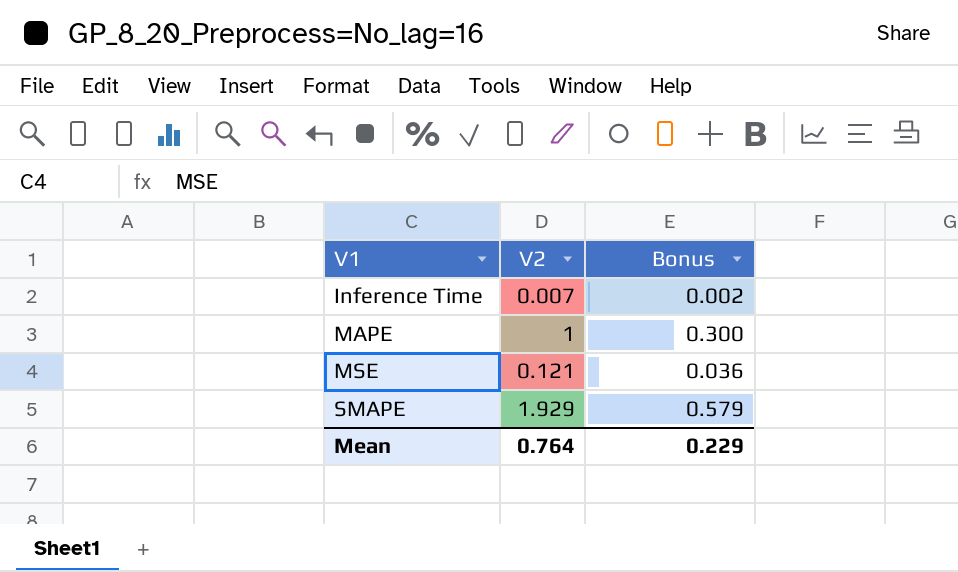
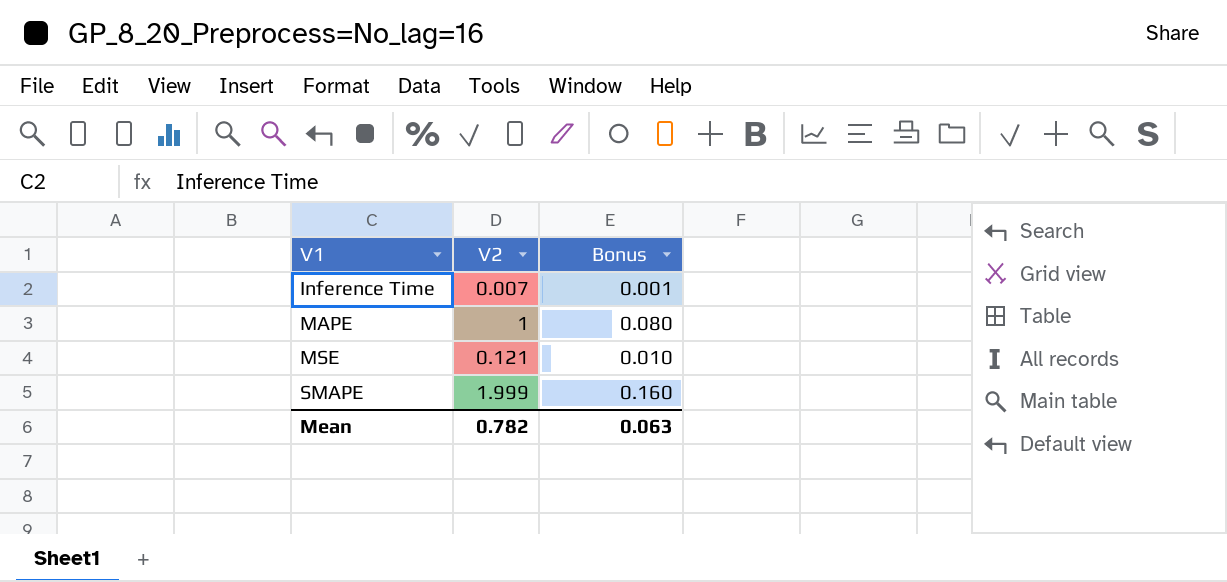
column Bonus | formula: [V2] * 0.3 -> [V2] * 0.08
SMAPE | V2: 1.929 -> 1.999
Mean | V2: 0.764 -> 0.782
Mean | Bonus: 0.229 -> 0.063

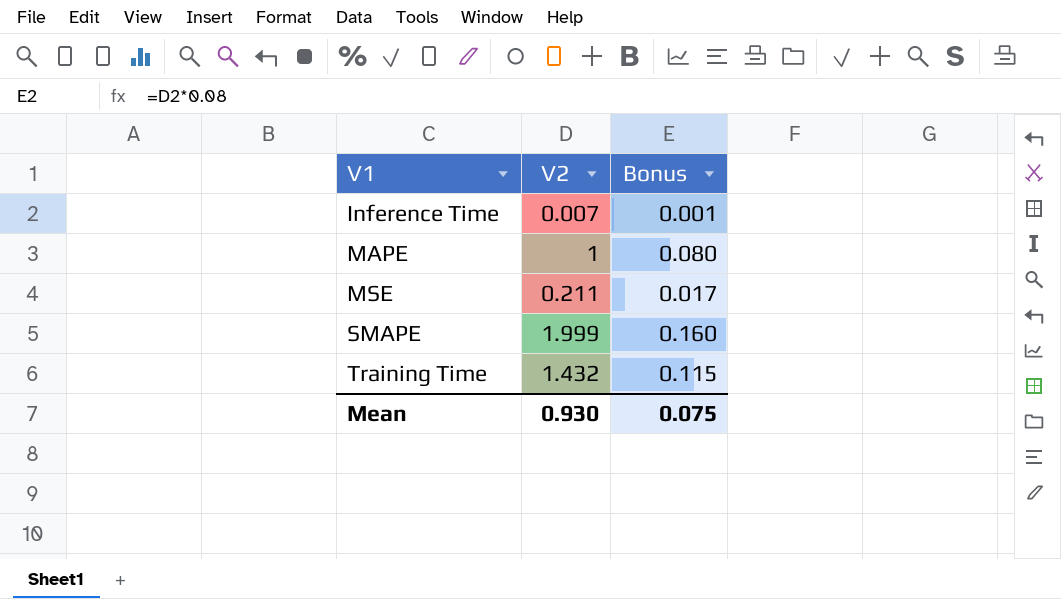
MSE | V2: 0.121 -> 0.211
MSE | Bonus: 0.010 -> 0.017
row Training Time: none -> 1.432 | 0.115
Mean | V2: 0.782 -> 0.930
Mean | Bonus: 0.063 -> 0.075

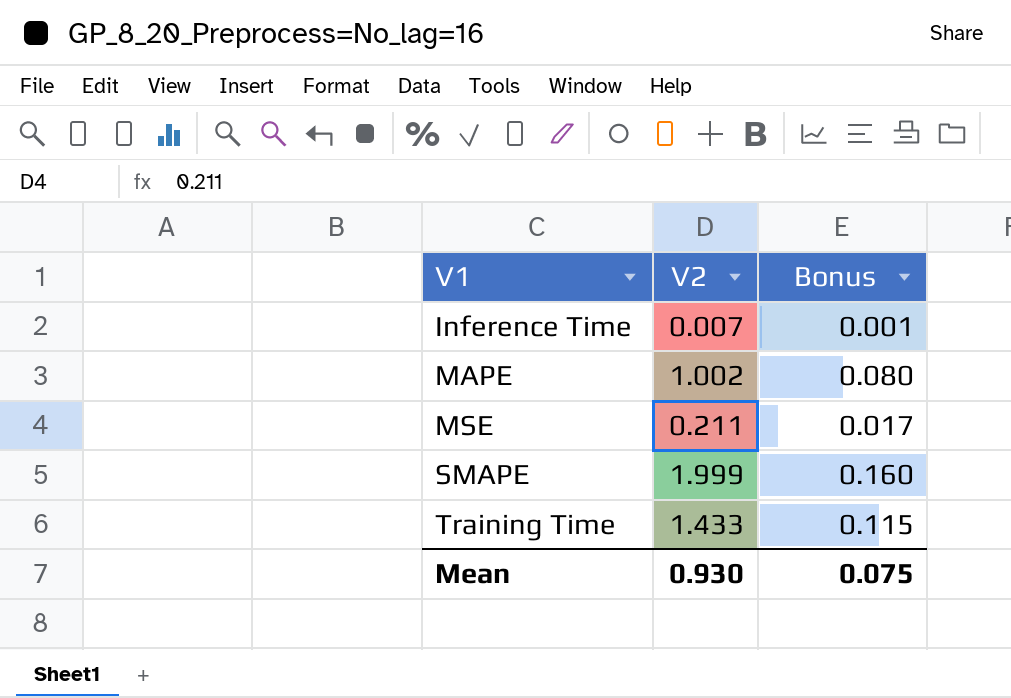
MAPE | V2: 1 -> 1.002
Training Time | V2: 1.432 -> 1.433

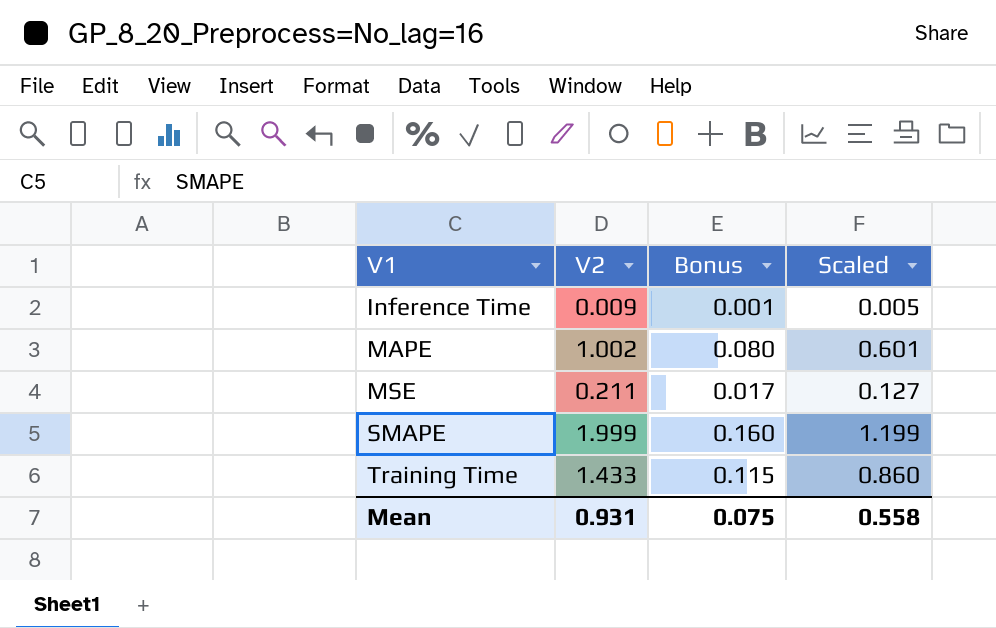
column Scaled | formula: none -> [V2] * 0.6
Inference Time | V2: 0.007 -> 0.009
Mean | V2: 0.930 -> 0.931

